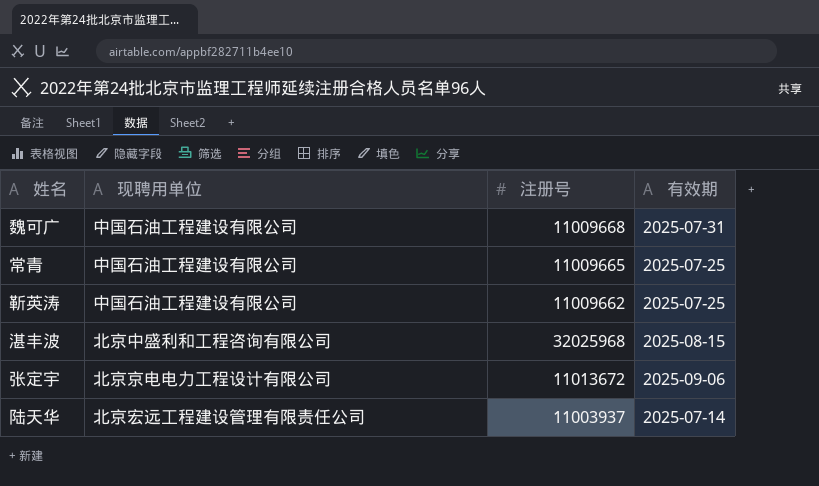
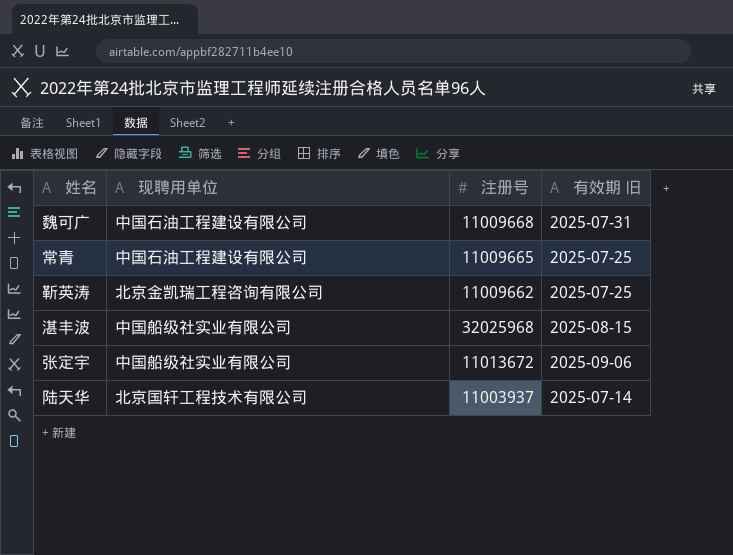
column name: 有效期 -> 有效期 旧
靳英涛 | 现聘用单位: 中国石油工程建设有限公司 -> 北京金凯瑞工程咨询有限公司
湛丰波 | 现聘用单位: 北京中盛利和工程咨询有限公司 -> 中国船级社实业有限公司
张定宇 | 现聘用单位: 北京京电电力工程设计有限公司 -> 中国船级社实业有限公司
陆天华 | 现聘用单位: 北京宏远工程建设管理有限责任公司 -> 北京国轩工程技术有限公司

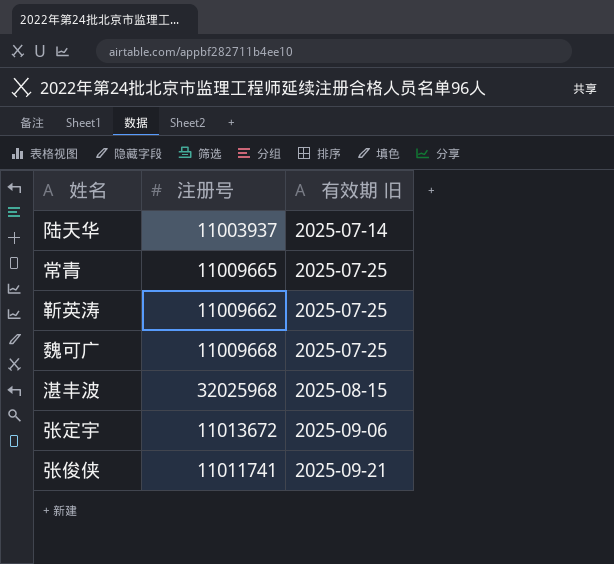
row order: none -> 有效期 旧 ascending
column 现聘用单位 | position: 2 -> none
魏可广 | 有效期 旧: 2025-07-31 -> 2025-07-25
row 张俊侠: none -> 11011741 | 2025-09-21

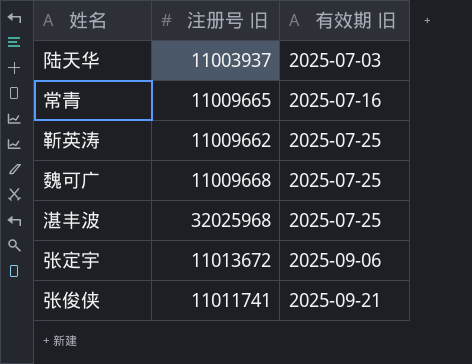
column name: 注册号 -> 注册号 旧
陆天华 | 有效期 旧: 2025-07-14 -> 2025-07-03
常青 | 有效期 旧: 2025-07-25 -> 2025-07-16
湛丰波 | 有效期 旧: 2025-08-15 -> 2025-07-25

